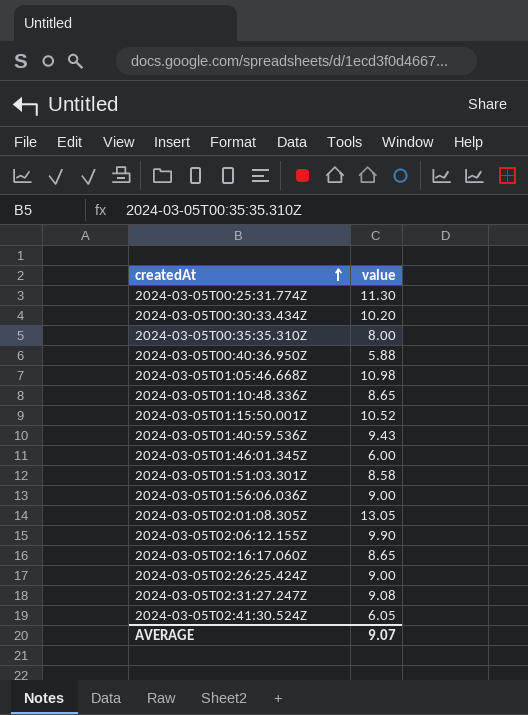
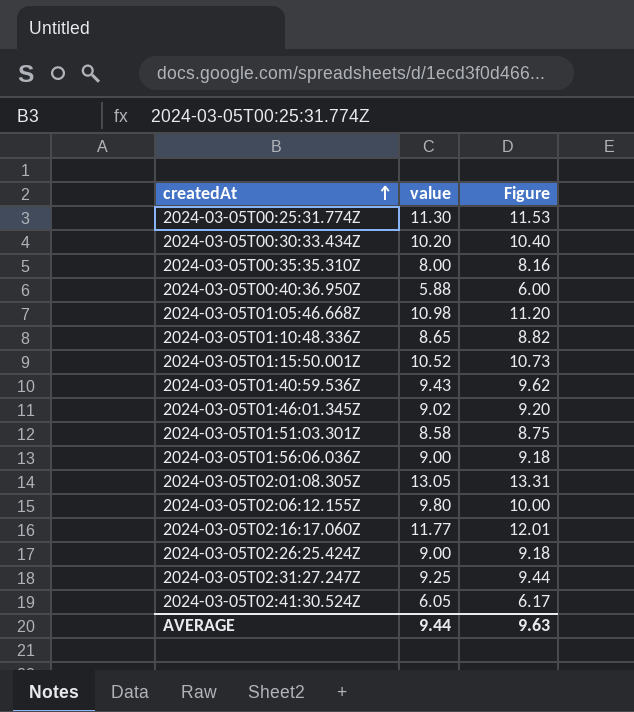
column Figure | formula: none -> [value] * 1.02
2024-03-05T01:46:01.345Z | value: 6.00 -> 9.02
2024-03-05T02:06:12.155Z | value: 9.90 -> 9.80
2024-03-05T02:16:17.060Z | value: 8.65 -> 11.77
2024-03-05T02:31:27.247Z | value: 9.08 -> 9.25
AVERAGE | value: 9.07 -> 9.44

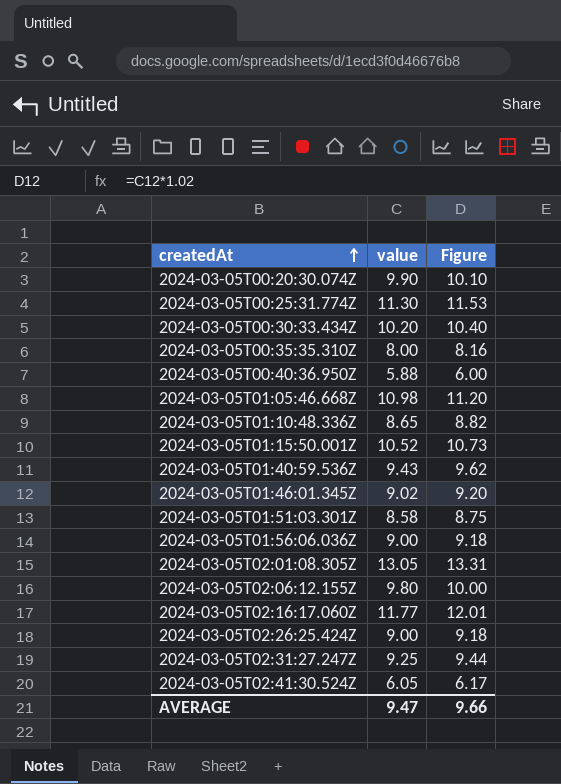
row 2024-03-05T00:20:30.074Z: none -> 9.90 | 10.10
AVERAGE | value: 9.44 -> 9.47
AVERAGE | Figure: 9.63 -> 9.66

